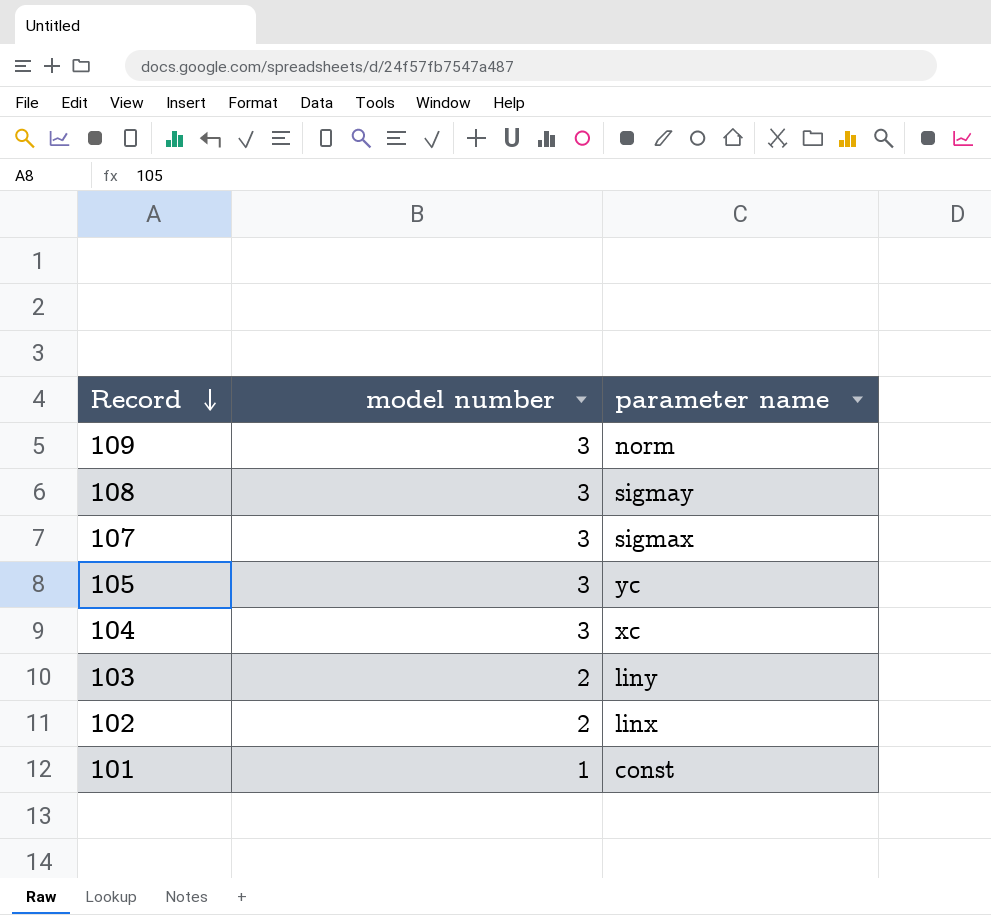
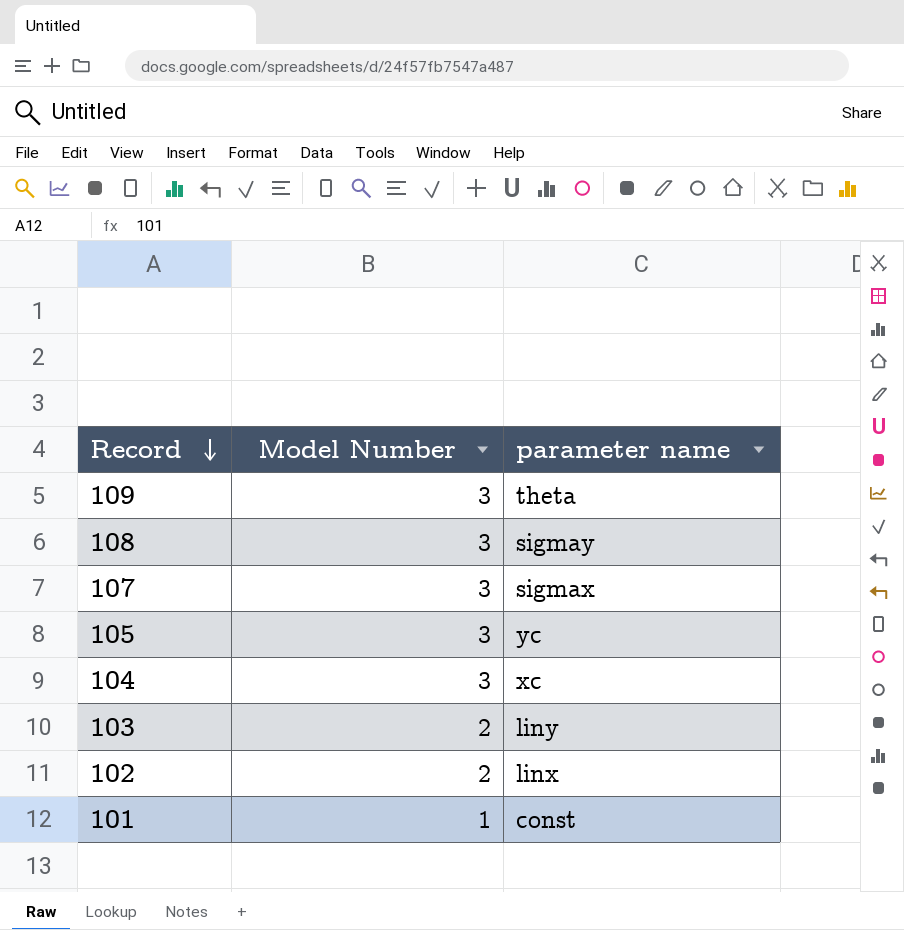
column name: model number -> Model Number
109 | parameter name: norm -> theta

